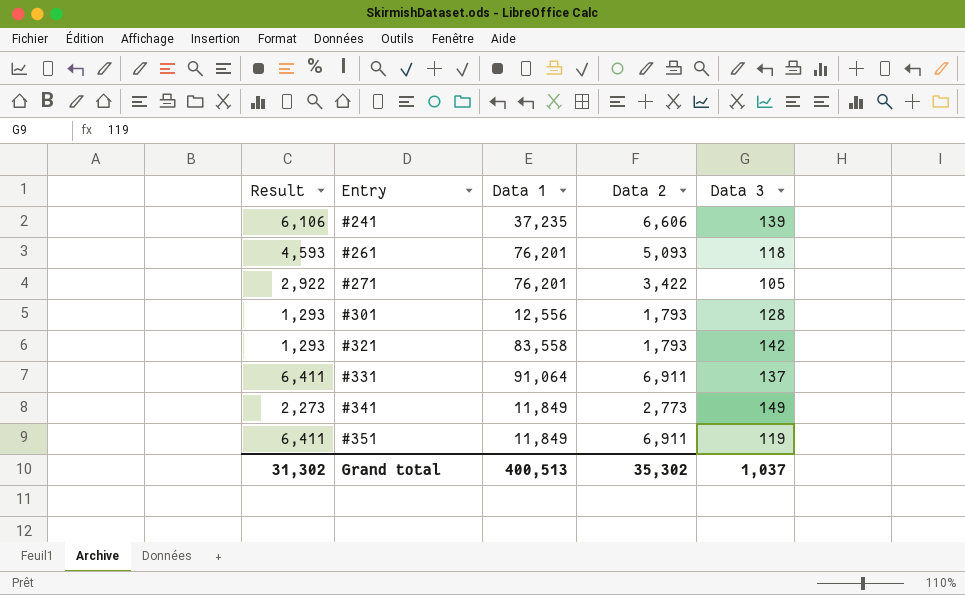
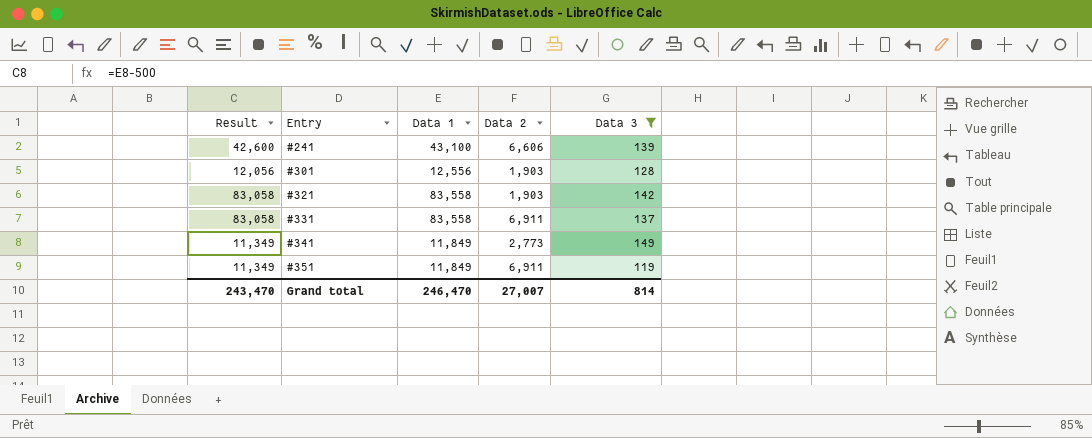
filter: none -> Data 3 >= 119
column Result | formula: [Data 2] - 500 -> [Data 1] - 500
#241 | Data 1: 37,235 -> 43,100
#301 | Data 2: 1,793 -> 1,903
#321 | Data 2: 1,793 -> 1,903
#331 | Data 1: 91,064 -> 83,558
Grand total | Result: 31,302 -> 243,470
Grand total | Data 1: 400,513 -> 246,470
Grand total | Data 2: 35,302 -> 27,007
Grand total | Data 3: 1,037 -> 814

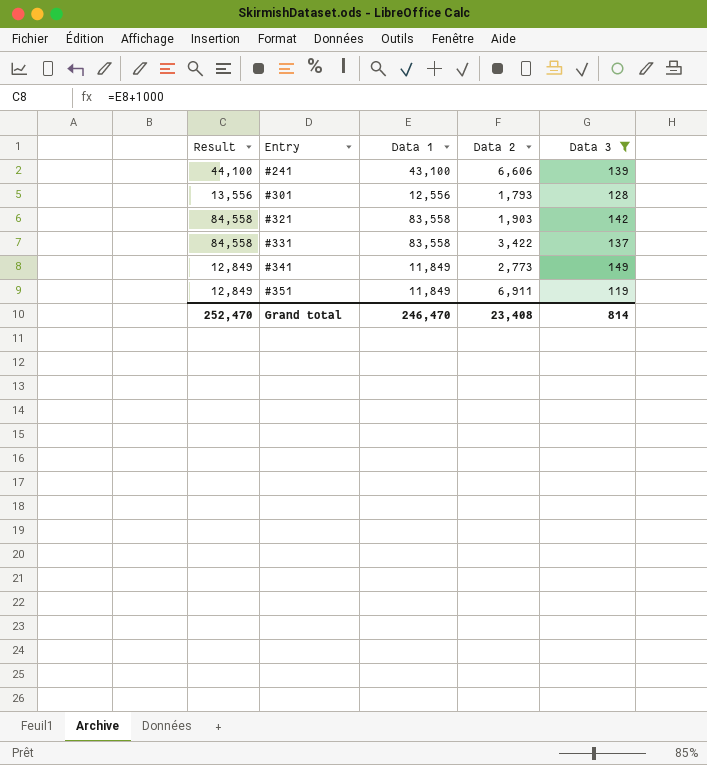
column Result | formula: [Data 1] - 500 -> [Data 1] + 1000
#301 | Data 2: 1,903 -> 1,793
#331 | Data 2: 6,911 -> 3,422
Grand total | Result: 243,470 -> 252,470
Grand total | Data 2: 27,007 -> 23,408

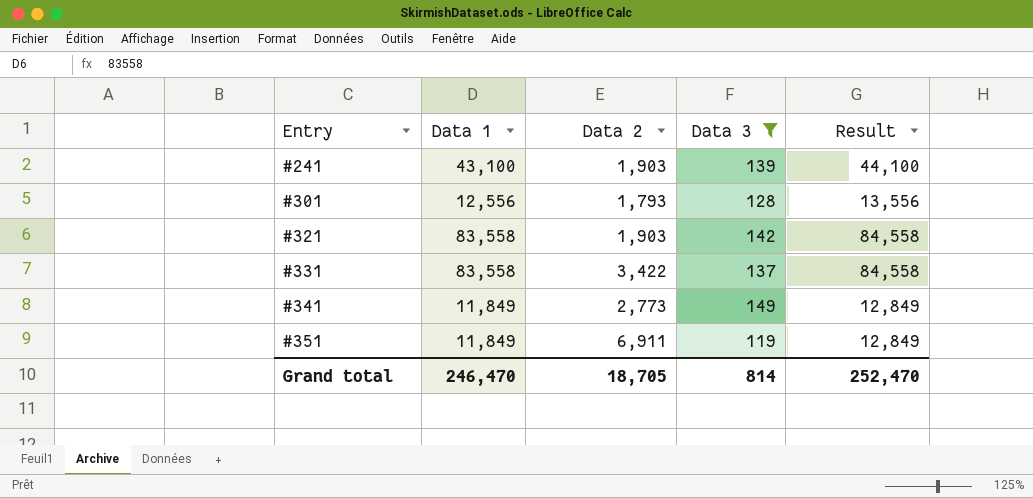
column Result | position: 1 -> 5
#241 | Data 2: 6,606 -> 1,903
Grand total | Data 2: 23,408 -> 18,705

